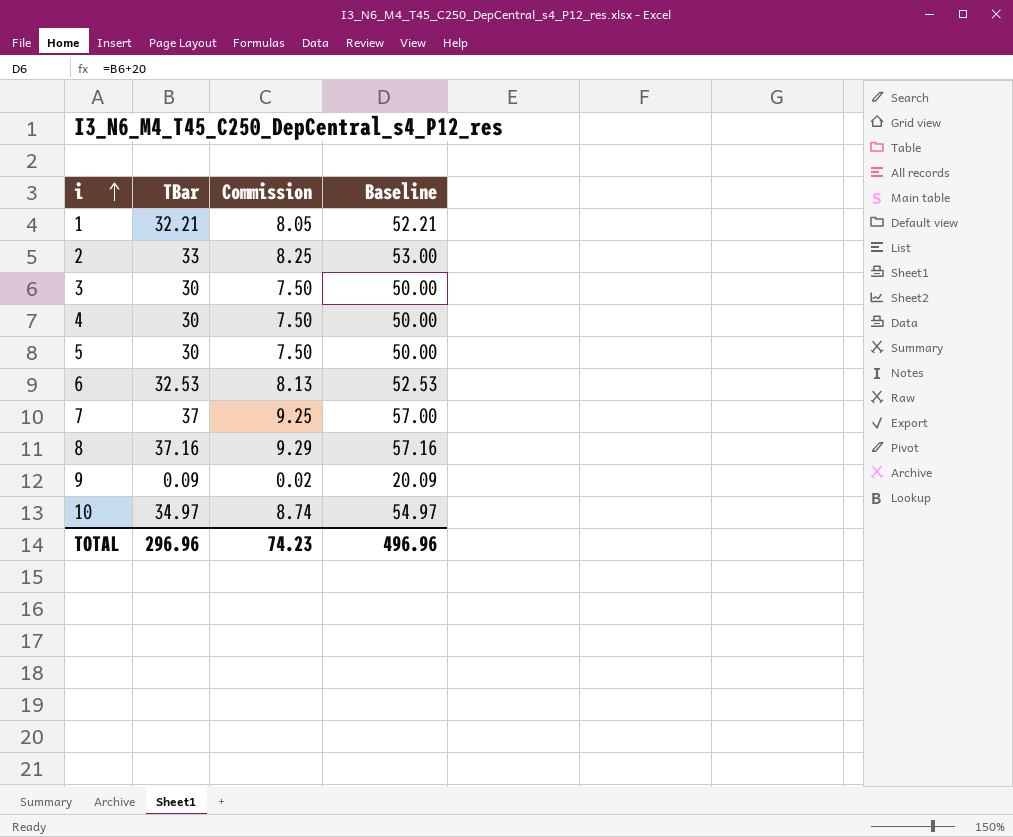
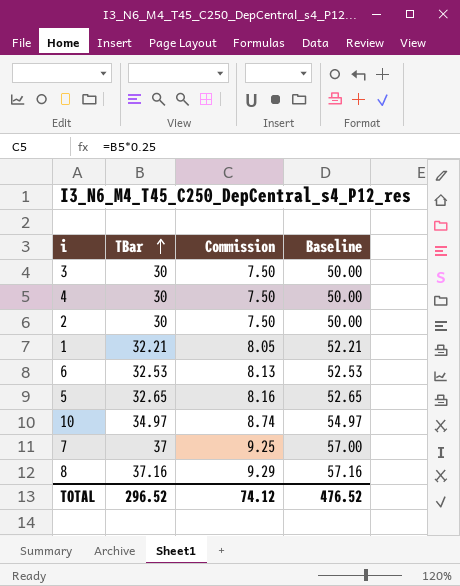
row order: i ascending -> TBar ascending
row 9: 0.09 | 0.02 | 20.09 -> none
2 | TBar: 33 -> 30
2 | Commission: 8.25 -> 7.50
2 | Baseline: 53.00 -> 50.00
5 | TBar: 30 -> 32.65
5 | Commission: 7.50 -> 8.16
5 | Baseline: 50.00 -> 52.65
TOTAL | TBar: 296.96 -> 296.52
TOTAL | Commission: 74.23 -> 74.12
TOTAL | Baseline: 496.96 -> 476.52

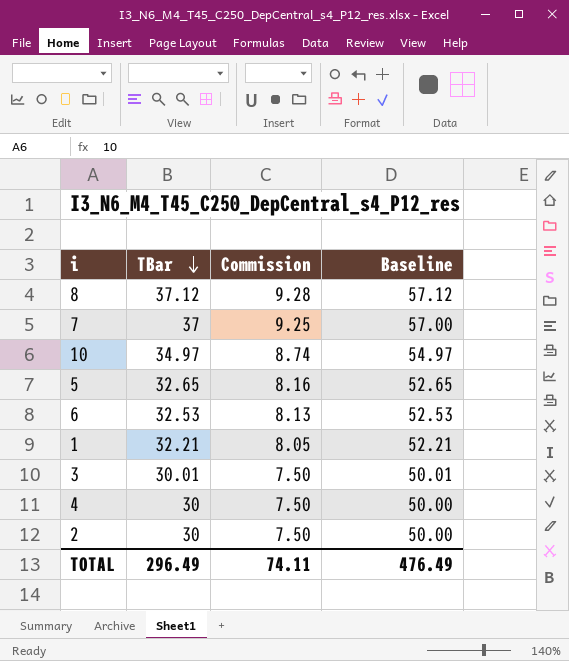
row order: TBar ascending -> TBar descending
8 | TBar: 37.16 -> 37.12
8 | Commission: 9.29 -> 9.28
8 | Baseline: 57.16 -> 57.12
3 | TBar: 30 -> 30.01
3 | Baseline: 50.00 -> 50.01
TOTAL | TBar: 296.52 -> 296.49
TOTAL | Commission: 74.12 -> 74.11
TOTAL | Baseline: 476.52 -> 476.49

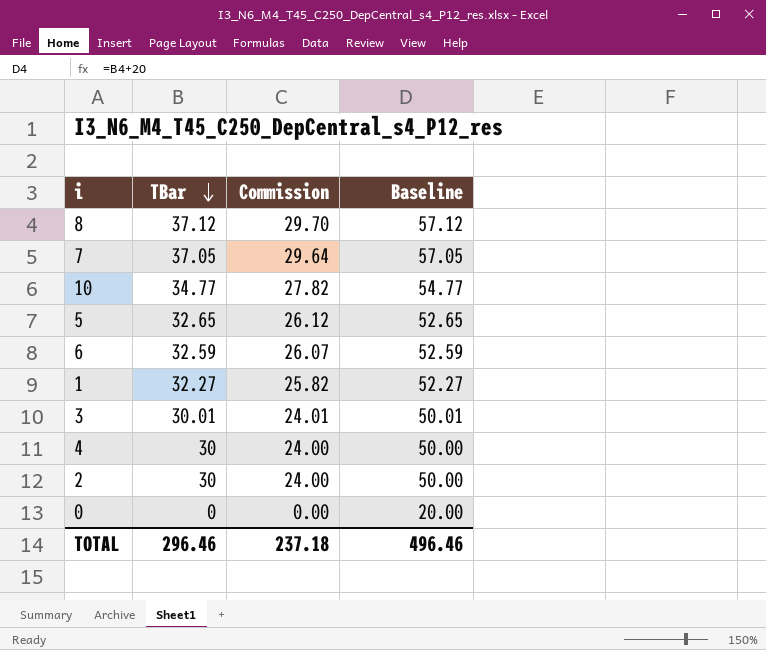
column Commission | formula: [TBar] * 0.25 -> [TBar] * 0.8
7 | TBar: 37 -> 37.05
7 | Baseline: 57.00 -> 57.05
10 | TBar: 34.97 -> 34.77
10 | Baseline: 54.97 -> 54.77
6 | TBar: 32.53 -> 32.59
6 | Baseline: 52.53 -> 52.59
1 | TBar: 32.21 -> 32.27
1 | Baseline: 52.21 -> 52.27
row 0: none -> 0 | 0.00 | 20.00
TOTAL | TBar: 296.49 -> 296.46
TOTAL | Commission: 74.11 -> 237.18
TOTAL | Baseline: 476.49 -> 496.46

